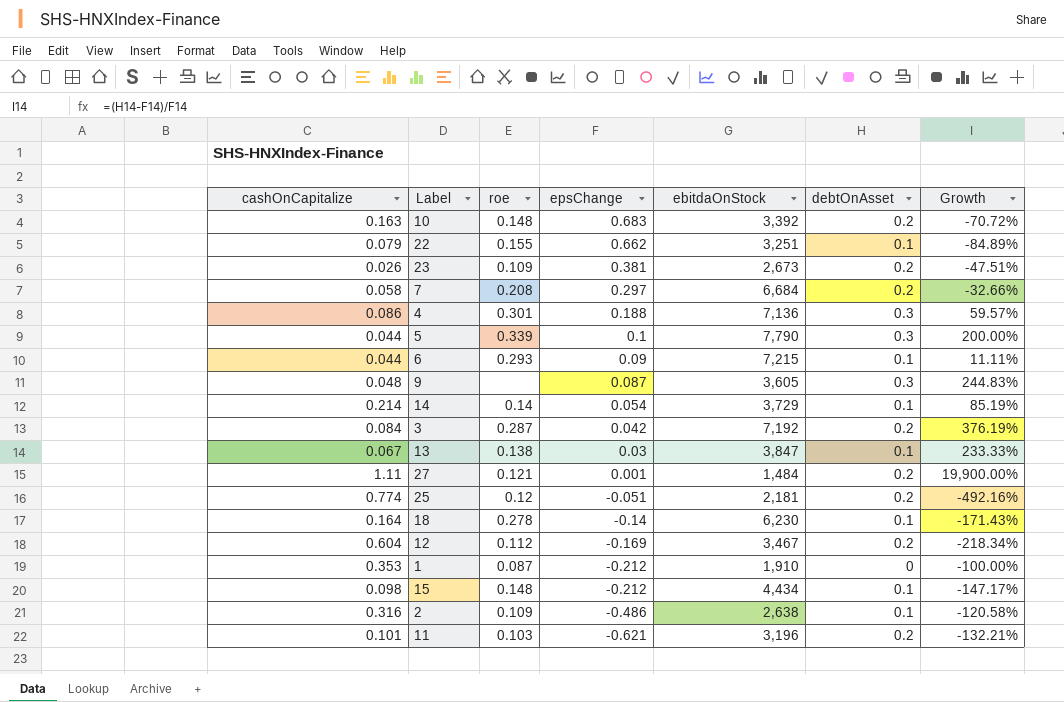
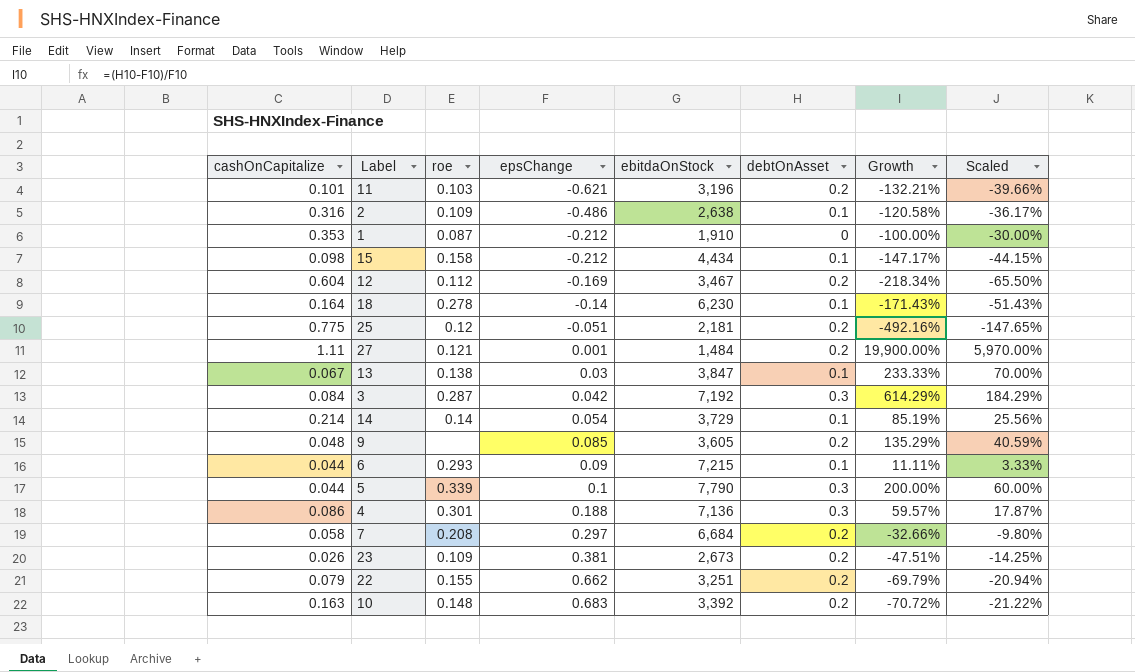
row order: epsChange descending -> epsChange ascending
column Scaled | formula: none -> [Growth] * 0.3
15 | roe: 0.148 -> 0.158
25 | cashOnCapitalize: 0.774 -> 0.775
3 | debtOnAsset: 0.2 -> 0.3
3 | Growth: 376.19% -> 614.29%
9 | epsChange: 0.087 -> 0.085
9 | debtOnAsset: 0.3 -> 0.2
9 | Growth: 244.83% -> 135.29%
22 | debtOnAsset: 0.1 -> 0.2
22 | Growth: -84.89% -> -69.79%

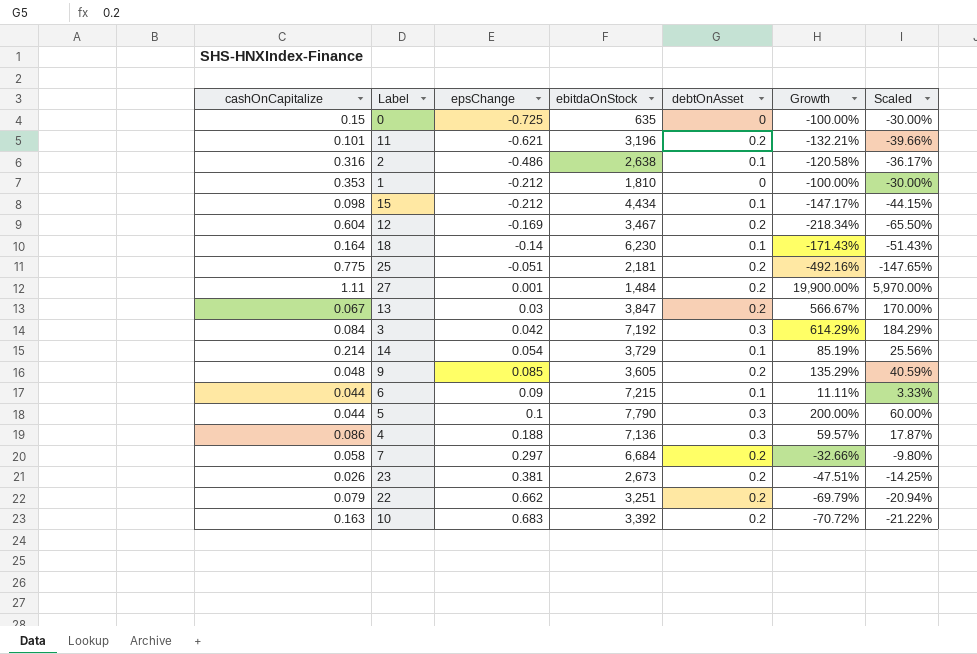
column roe | position: 3 -> none
row 0: none -> 0.15 | -0.725 | 635 | 0 | -100.00% | -30.00%
1 | ebitdaOnStock: 1,910 -> 1,810
13 | debtOnAsset: 0.1 -> 0.2
13 | Growth: 233.33% -> 566.67%
13 | Scaled: 70.00% -> 170.00%

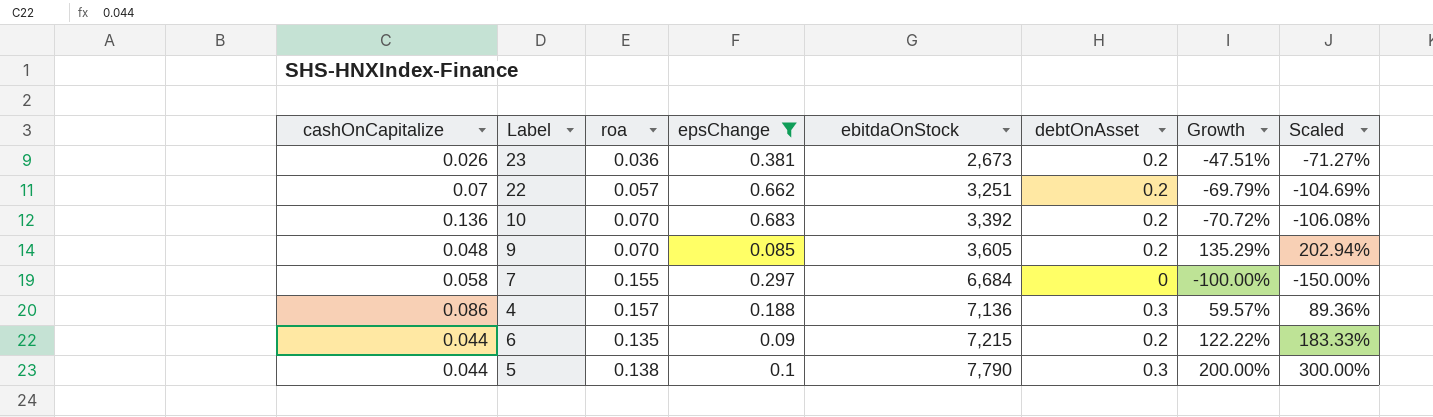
filter: none -> epsChange >= 0.085
row order: epsChange ascending -> ebitdaOnStock ascending
column roa | position: none -> 3
column Scaled | formula: [Growth] * 0.3 -> [Growth] * 1.5
22 | cashOnCapitalize: 0.079 -> 0.07
10 | cashOnCapitalize: 0.163 -> 0.136
7 | debtOnAsset: 0.2 -> 0
7 | Growth: -32.66% -> -100.00%
6 | debtOnAsset: 0.1 -> 0.2
6 | Growth: 11.11% -> 122.22%

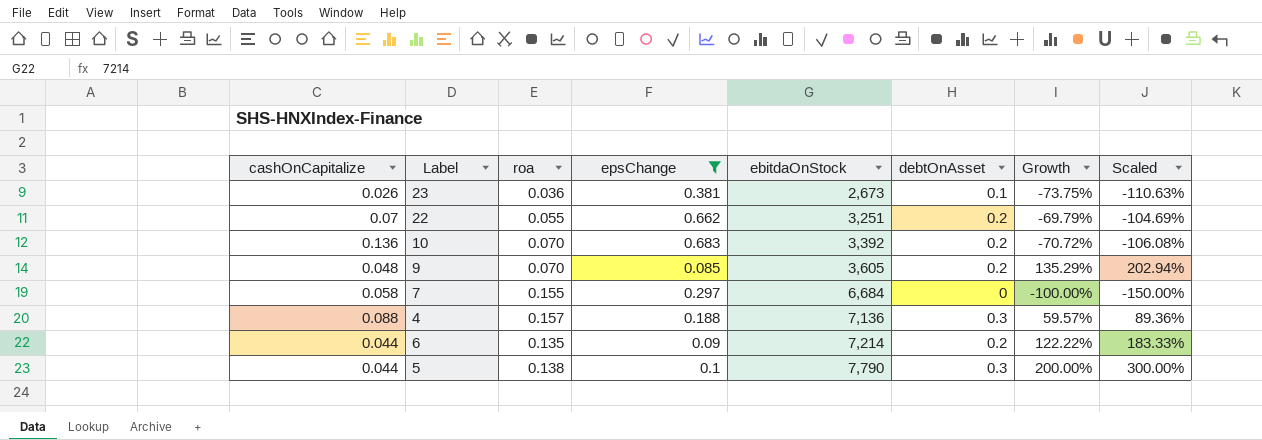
23 | debtOnAsset: 0.2 -> 0.1
23 | Growth: -47.51% -> -73.75%
23 | Scaled: -71.27% -> -110.63%
22 | roa: 0.057 -> 0.055
4 | cashOnCapitalize: 0.086 -> 0.088
6 | ebitdaOnStock: 7,215 -> 7,214

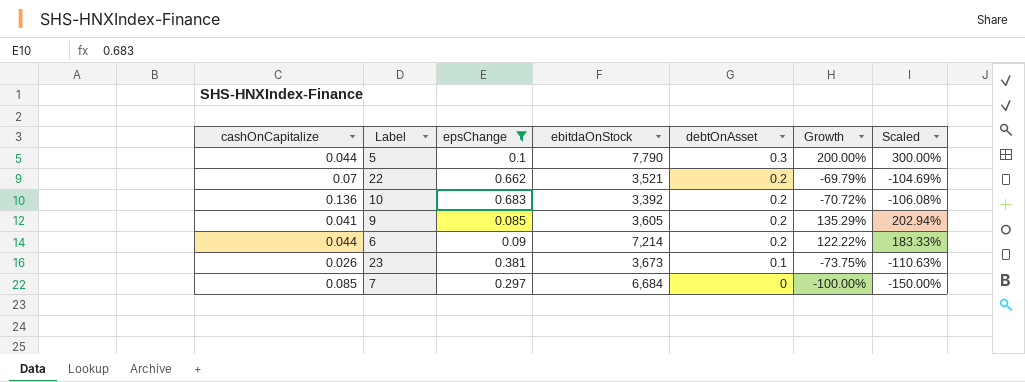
row order: ebitdaOnStock ascending -> debtOnAsset descending
column roa | position: 3 -> none
row 4: 0.088 | 0.157 | 0.188 | 7,136 | 0.3 | 59.57% | 89.36% -> none
22 | ebitdaOnStock: 3,251 -> 3,521
9 | cashOnCapitalize: 0.048 -> 0.041
23 | ebitdaOnStock: 2,673 -> 3,673
7 | cashOnCapitalize: 0.058 -> 0.085

